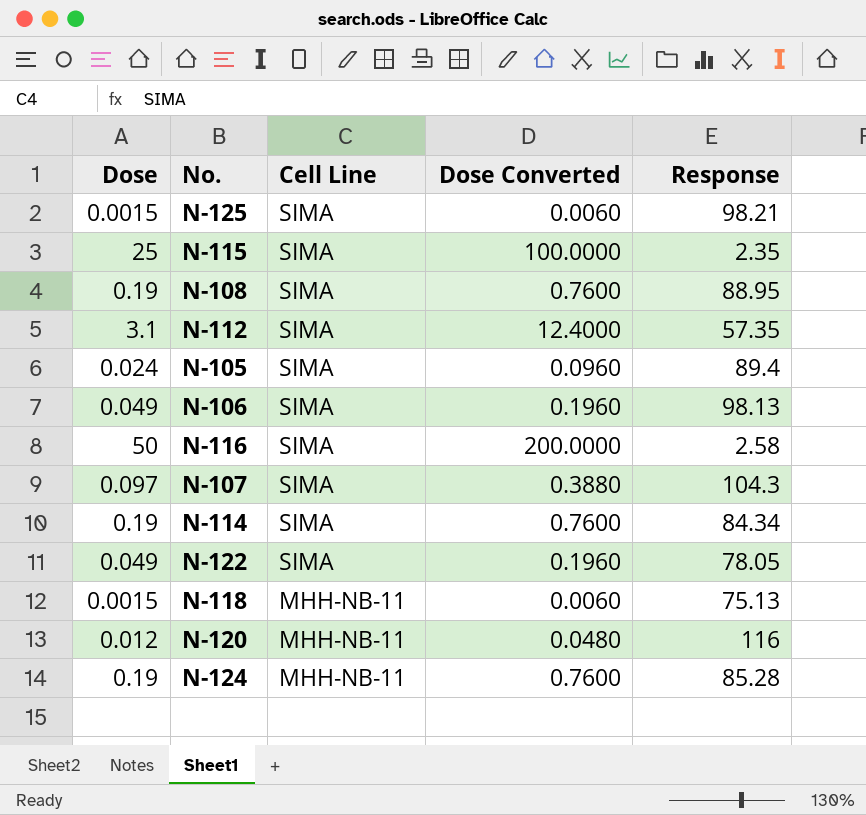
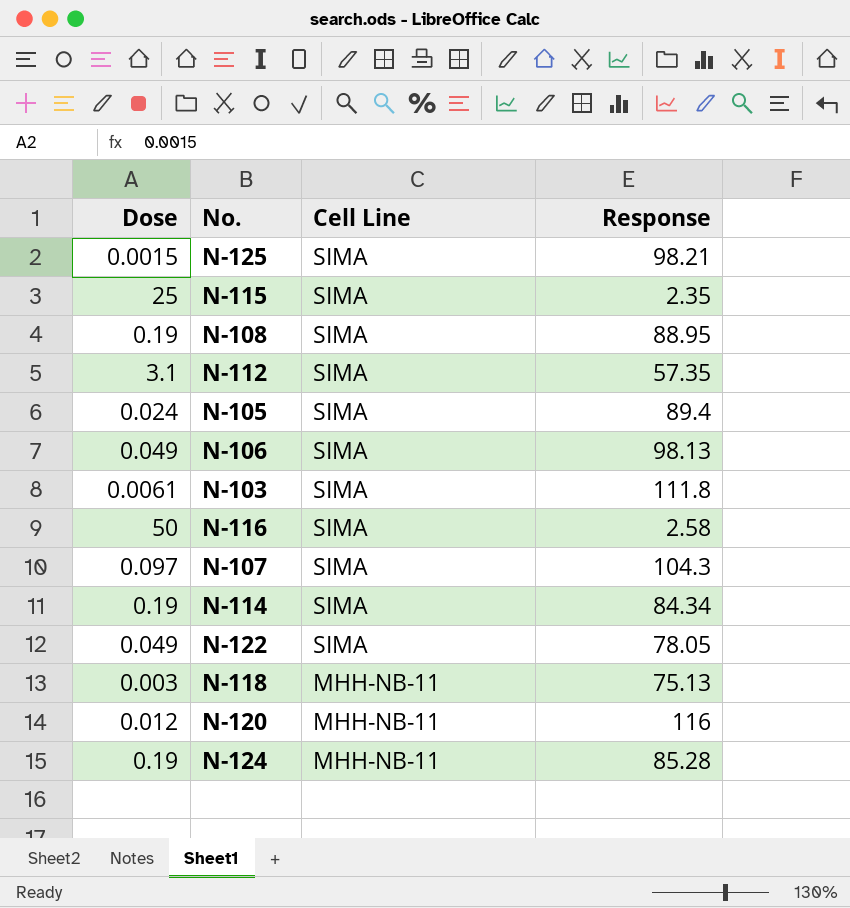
column Dose Converted | formula: [Dose] * 4 -> none
row N-103: none -> 0.0061 | SIMA | 111.8
N-118 | Dose: 0.0015 -> 0.003

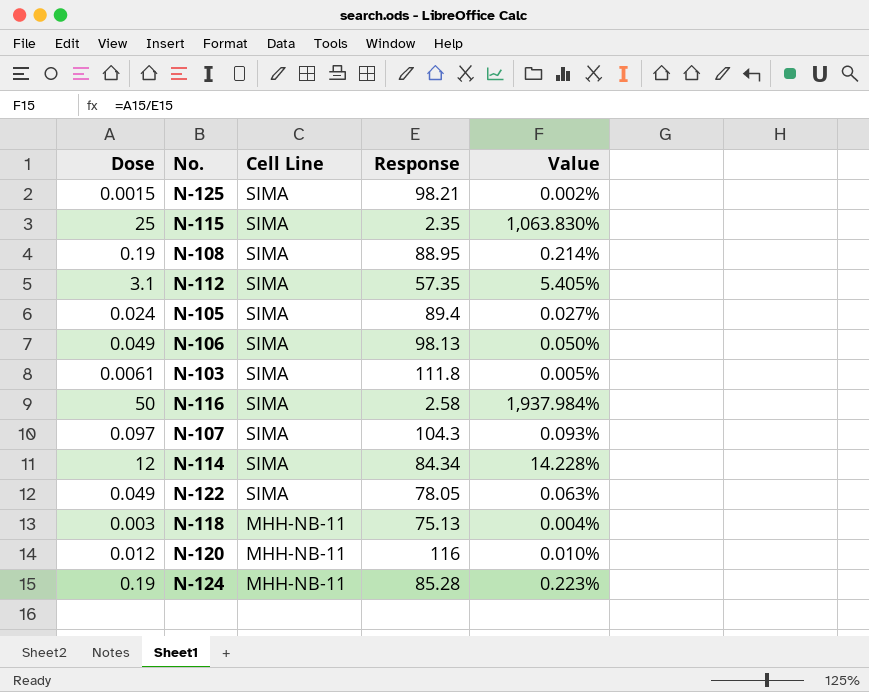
column Value | formula: none -> [Dose] / [Response]
N-114 | Dose: 0.19 -> 12

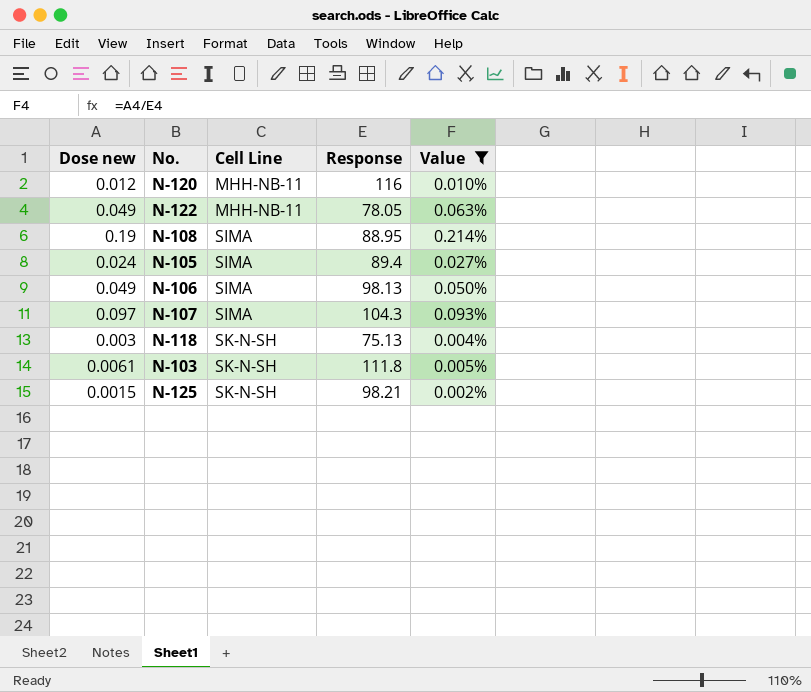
filter: none -> Value <= 0.214%
row order: Cell Line descending -> Cell Line ascending
column name: Dose -> Dose new
N-122 | Cell Line: SIMA -> MHH-NB-11
N-118 | Cell Line: MHH-NB-11 -> SK-N-SH
N-103 | Cell Line: SIMA -> SK-N-SH
N-125 | Cell Line: SIMA -> SK-N-SH

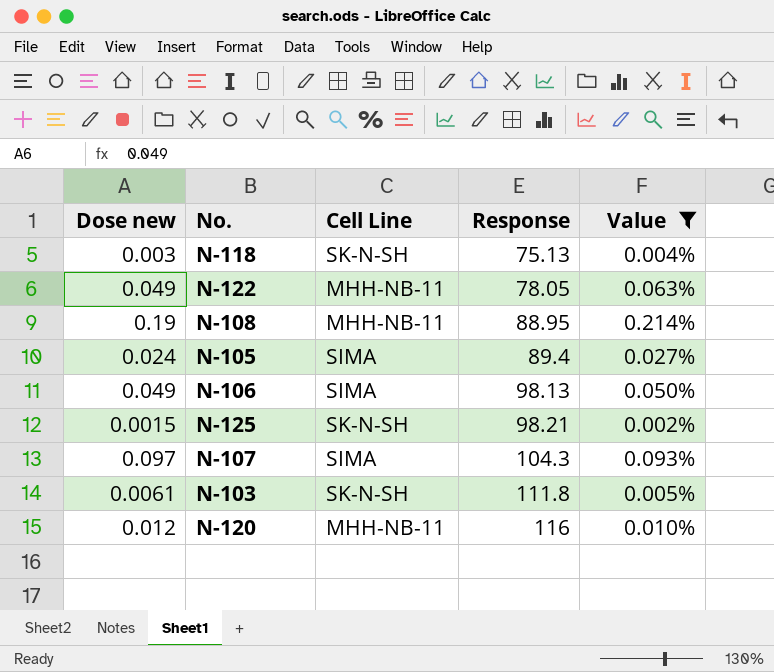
row order: Cell Line ascending -> Response ascending
N-108 | Cell Line: SIMA -> MHH-NB-11

